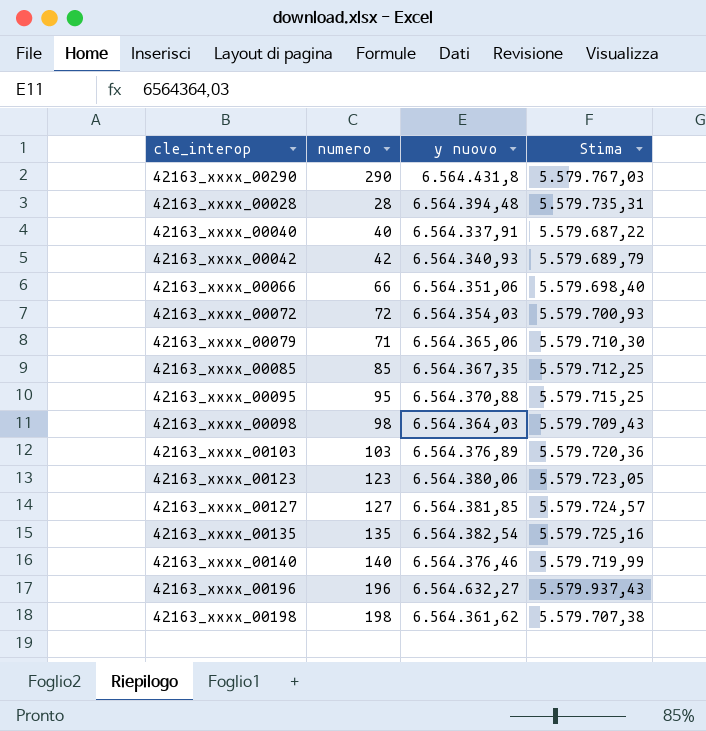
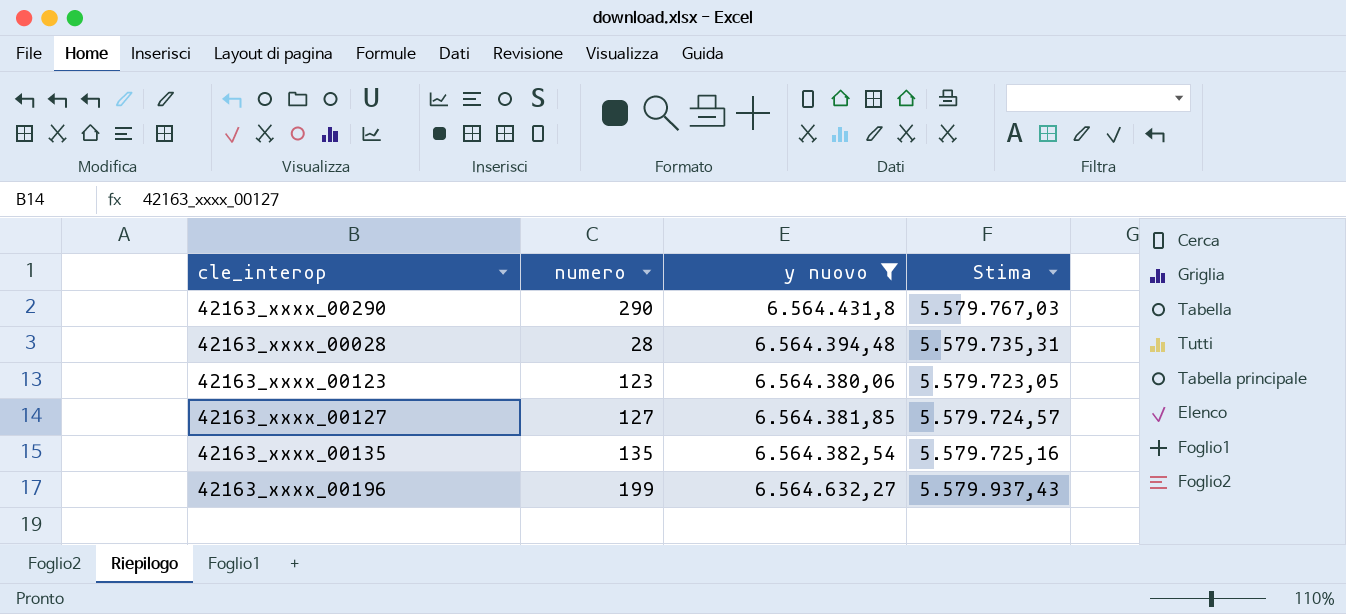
filter: none -> y nuovo >= 6.564.380,06
42163_xxxx_00196 | numero: 196 -> 199

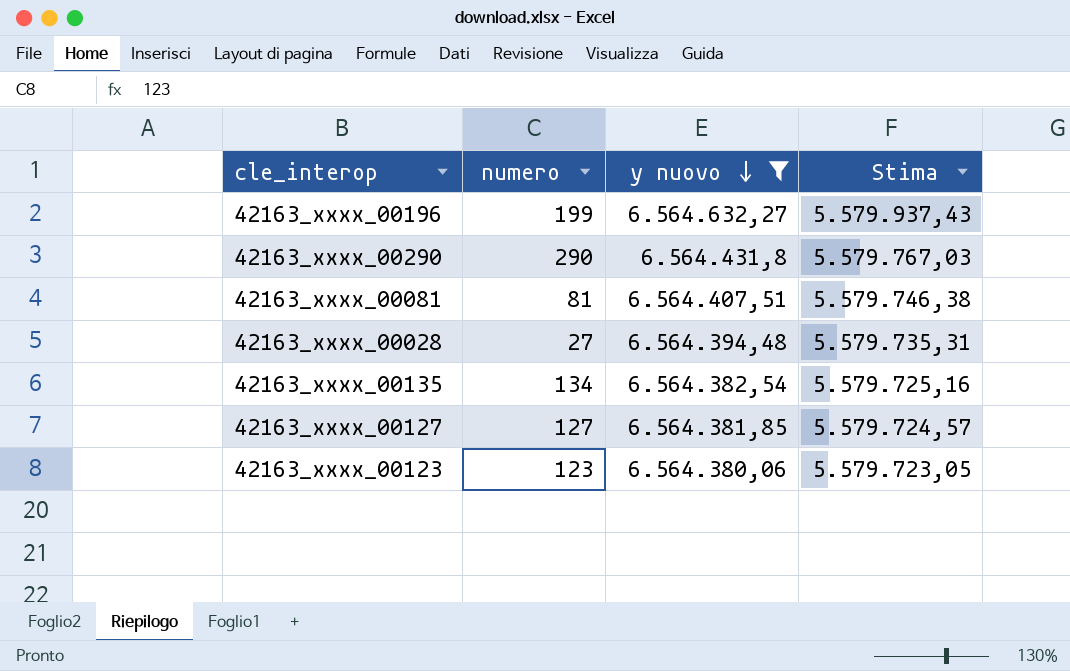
row order: none -> y nuovo descending
row 42163_xxxx_00081: none -> 81 | 6.564.407,51 | 5.579.746,38
42163_xxxx_00028 | numero: 28 -> 27
42163_xxxx_00135 | numero: 135 -> 134

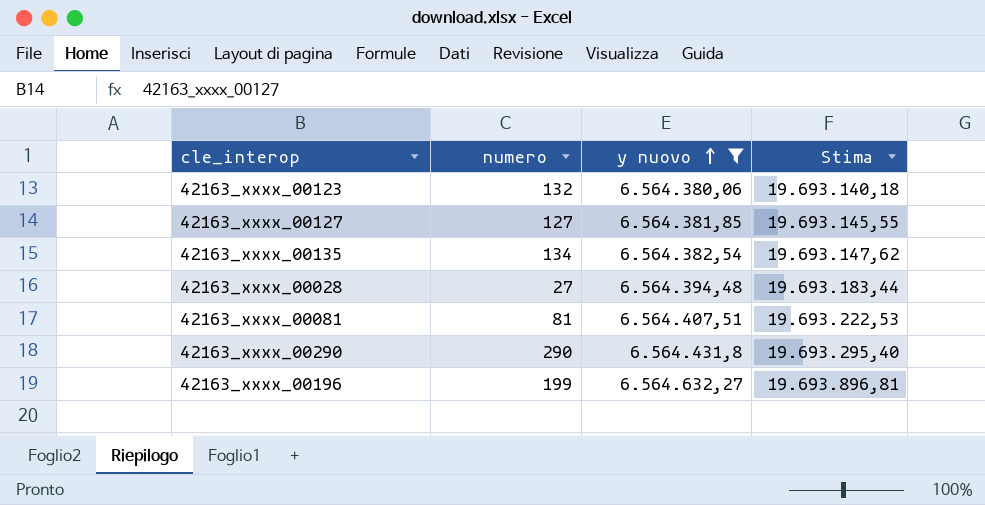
row order: y nuovo descending -> y nuovo ascending
column Stima | formula: [y nuovo] * 0,85 -> [y nuovo] * 3
42163_xxxx_00123 | numero: 123 -> 132

